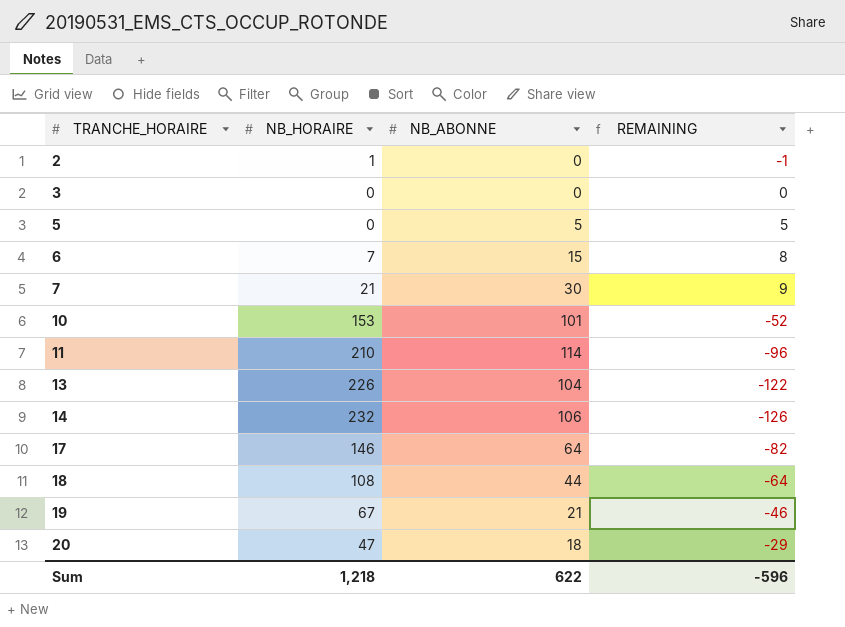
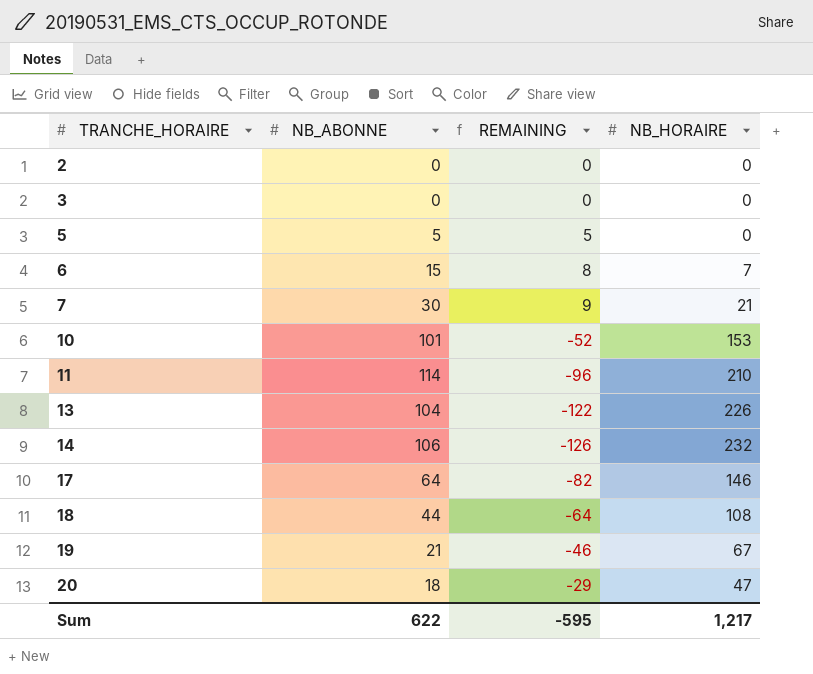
column NB_HORAIRE | position: 2 -> 4
2 | REMAINING: -1 -> 0
2 | NB_HORAIRE: 1 -> 0
Sum | REMAINING: -596 -> -595
Sum | NB_HORAIRE: 1,218 -> 1,217

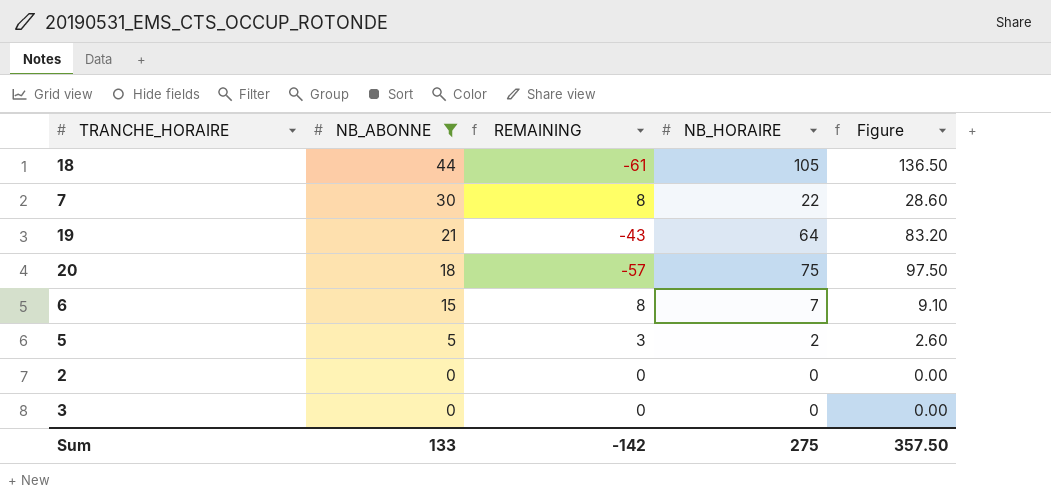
filter: none -> NB_ABONNE <= 44
row order: TRANCHE_HORAIRE ascending -> NB_ABONNE descending
column Figure | formula: none -> [NB_HORAIRE] * 1.3
18 | REMAINING: -64 -> -61
18 | NB_HORAIRE: 108 -> 105
7 | REMAINING: 9 -> 8
7 | NB_HORAIRE: 21 -> 22
19 | REMAINING: -46 -> -43
19 | NB_HORAIRE: 67 -> 64
20 | REMAINING: -29 -> -57
20 | NB_HORAIRE: 47 -> 75
5 | REMAINING: 5 -> 3
5 | NB_HORAIRE: 0 -> 2
Sum | NB_ABONNE: 622 -> 133
Sum | REMAINING: -595 -> -142
Sum | NB_HORAIRE: 1,217 -> 275

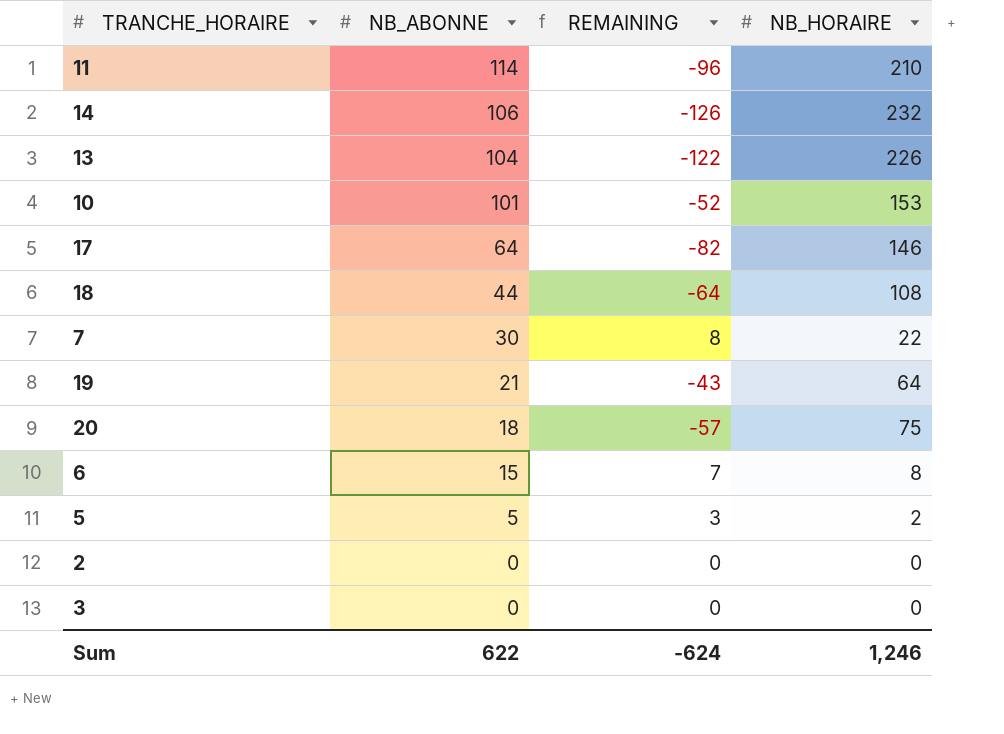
filter: NB_ABONNE <= 44 -> none
column Figure | formula: [NB_HORAIRE] * 1.3 -> none
18 | REMAINING: -61 -> -64
18 | NB_HORAIRE: 105 -> 108
6 | REMAINING: 8 -> 7
6 | NB_HORAIRE: 7 -> 8
Sum | NB_ABONNE: 133 -> 622
Sum | REMAINING: -142 -> -624
Sum | NB_HORAIRE: 275 -> 1,246

